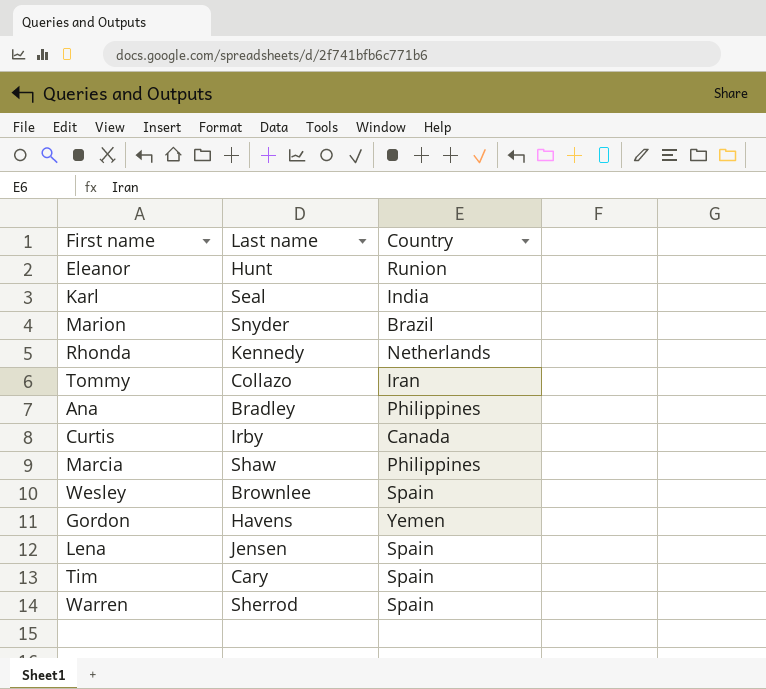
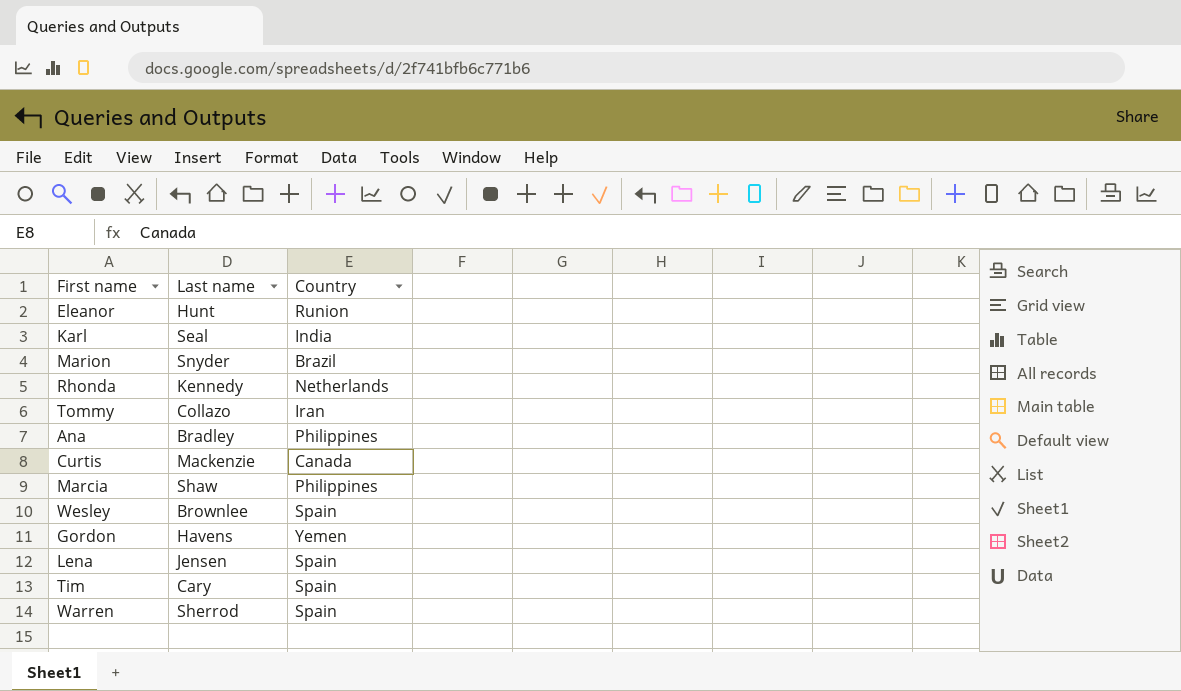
Curtis | Last name: Irby -> Mackenzie

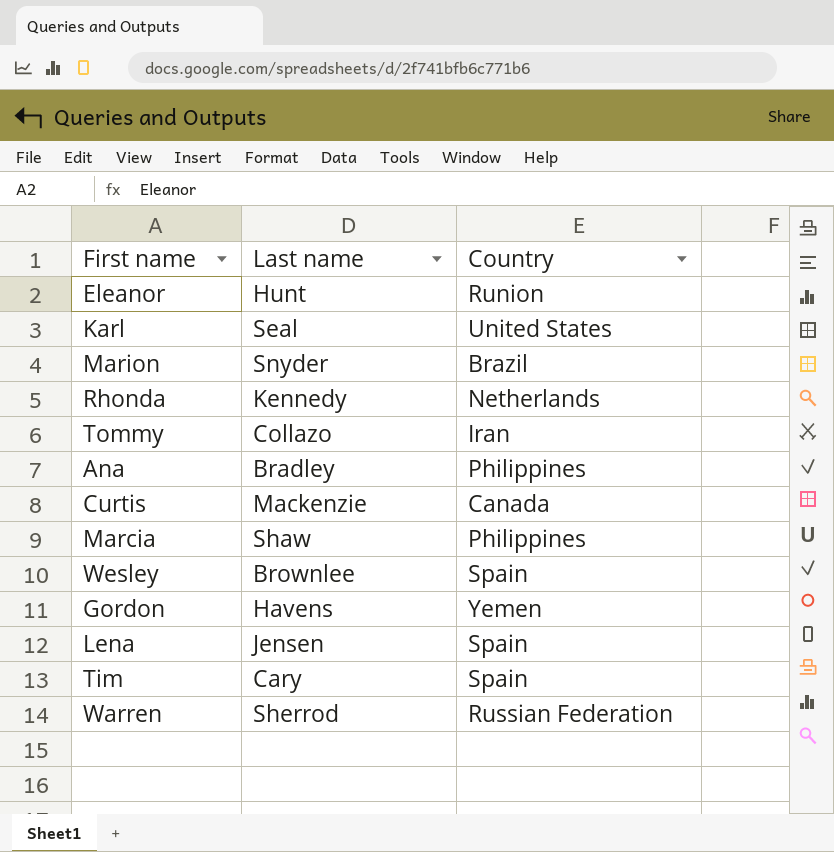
Karl | Country: India -> United States
Warren | Country: Spain -> Russian Federation

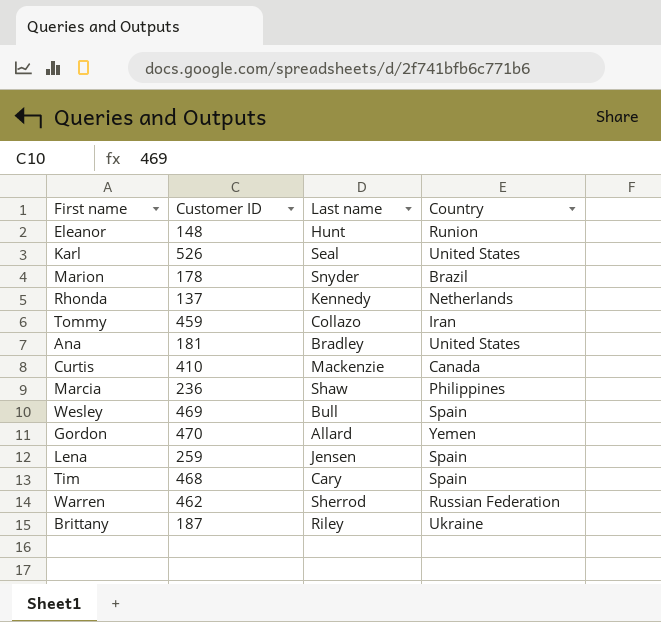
column Customer ID | position: none -> 2
Ana | Country: Philippines -> United States
Wesley | Last name: Brownlee -> Bull
Gordon | Last name: Havens -> Allard
row Brittany: none -> 187 | Riley | Ukraine

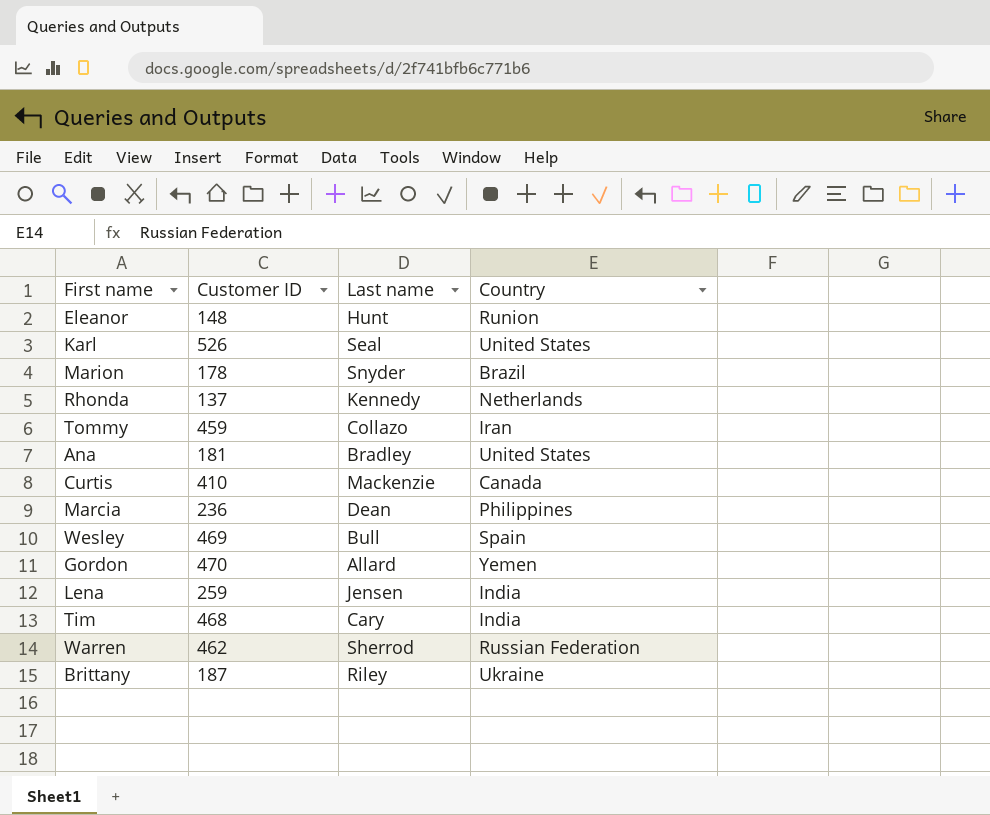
Marcia | Last name: Shaw -> Dean
Lena | Country: Spain -> India
Tim | Country: Spain -> India

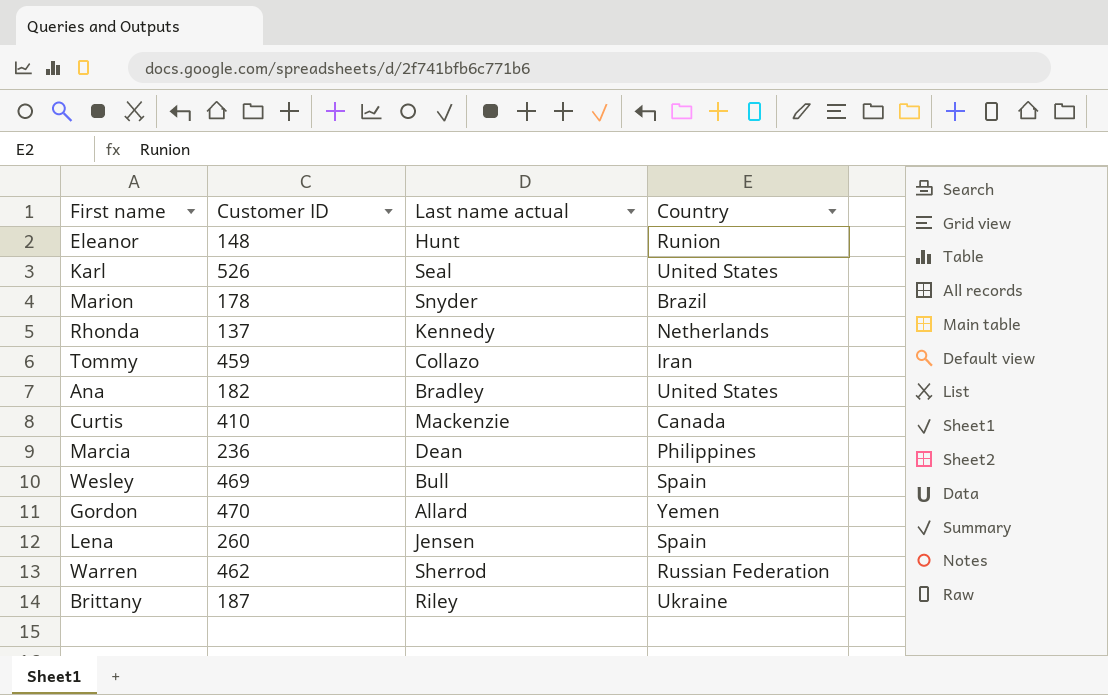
column name: Last name -> Last name actual
row Tim: 468 | Cary | India -> none
Ana | Customer ID: 181 -> 182
Lena | Customer ID: 259 -> 260
Lena | Country: India -> Spain

